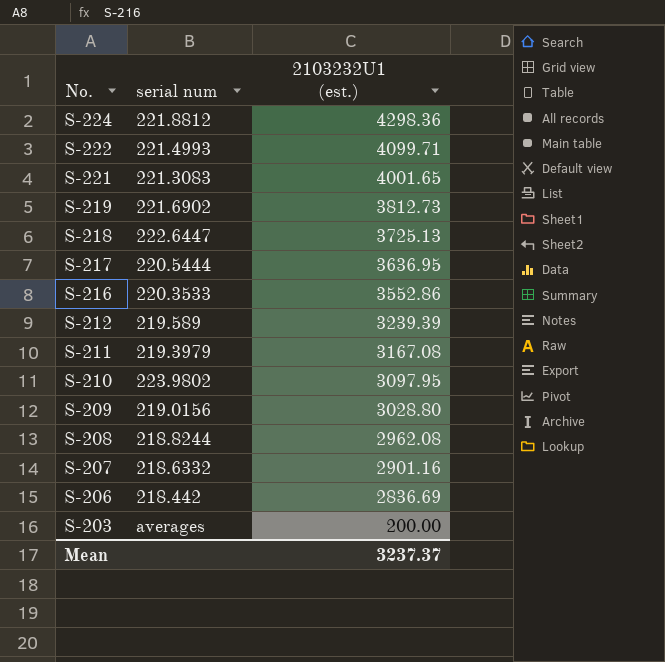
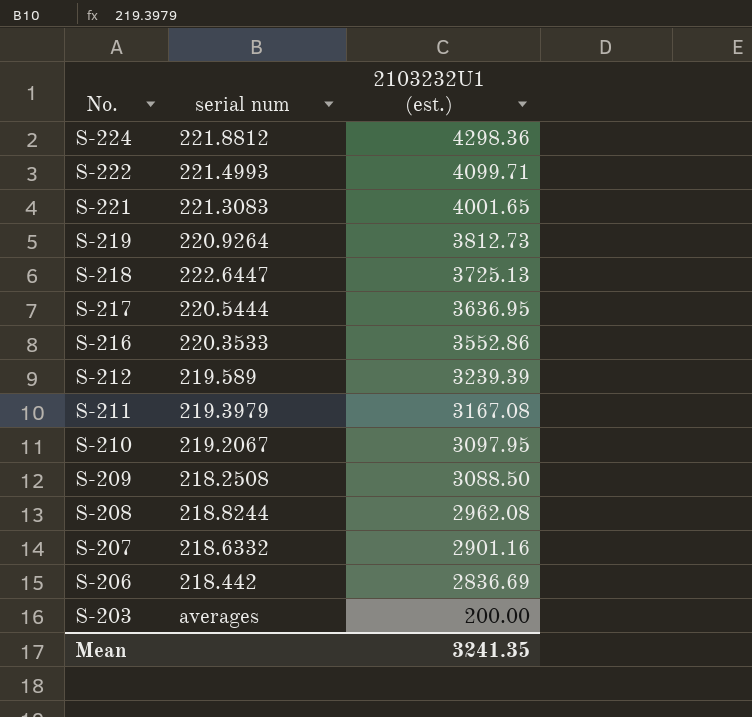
S-219 | serial num: 221.6902 -> 220.9264
S-210 | serial num: 223.9802 -> 219.2067
S-209 | serial num: 219.0156 -> 218.2508
S-209 | 2103232U1 (est.): 3028.80 -> 3088.50
Mean | 2103232U1 (est.): 3237.37 -> 3241.35

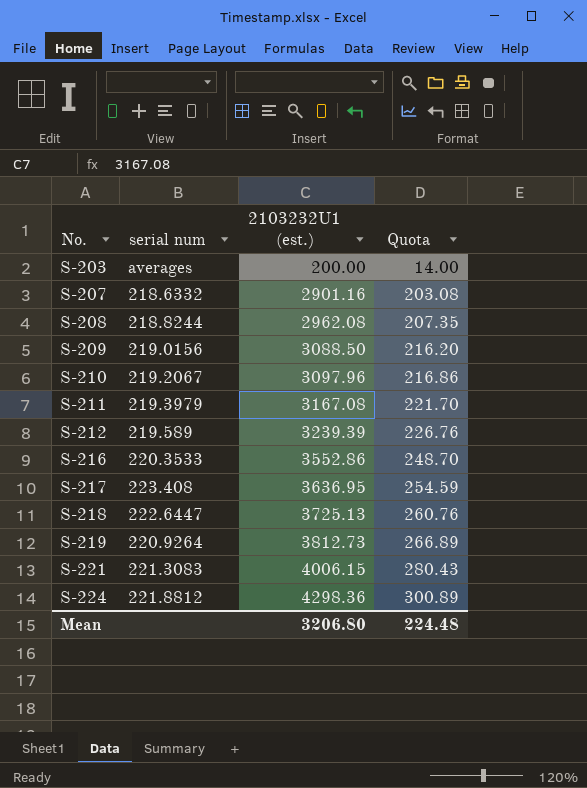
row order: No. descending -> No. ascending
column Quota | formula: none -> [2103232U1 (est.)] * 0.07
row S-222: 221.4993 | 4099.71 -> none
row S-206: 218.442 | 2836.69 -> none
S-209 | serial num: 218.2508 -> 219.0156
S-210 | 2103232U1 (est.): 3097.95 -> 3097.96
S-217 | serial num: 220.5444 -> 223.408
S-221 | 2103232U1 (est.): 4001.65 -> 4006.15
Mean | 2103232U1 (est.): 3241.35 -> 3206.80

